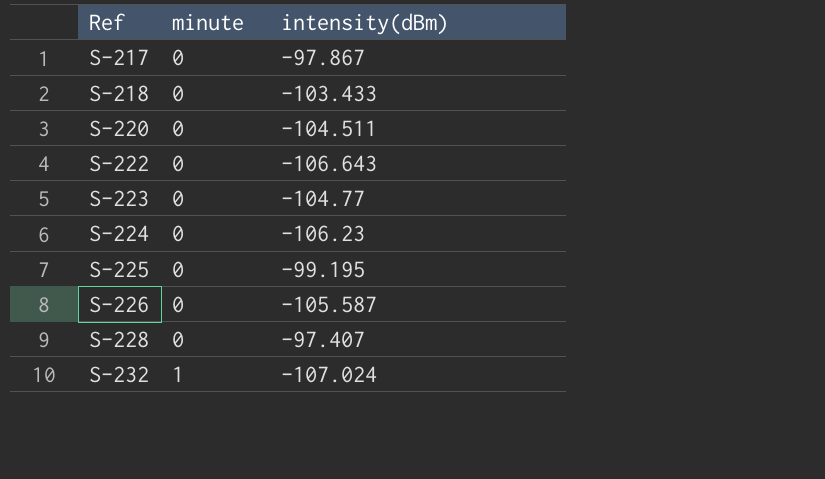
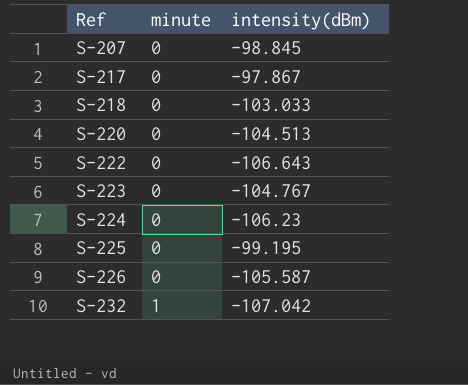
row S-228: 0 | -97.407 -> none
row S-207: none -> 0 | -98.845
S-218 | intensity(dBm): -103.433 -> -103.033
S-220 | intensity(dBm): -104.511 -> -104.513
S-223 | intensity(dBm): -104.77 -> -104.767
S-232 | intensity(dBm): -107.024 -> -107.042

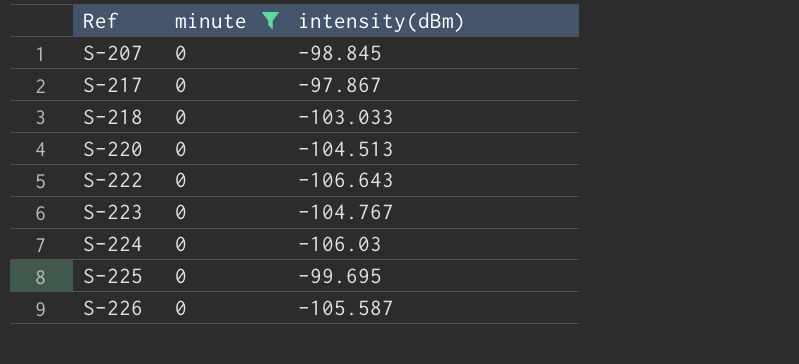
filter: none -> minute = 0
S-224 | intensity(dBm): -106.23 -> -106.03
S-225 | intensity(dBm): -99.195 -> -99.695

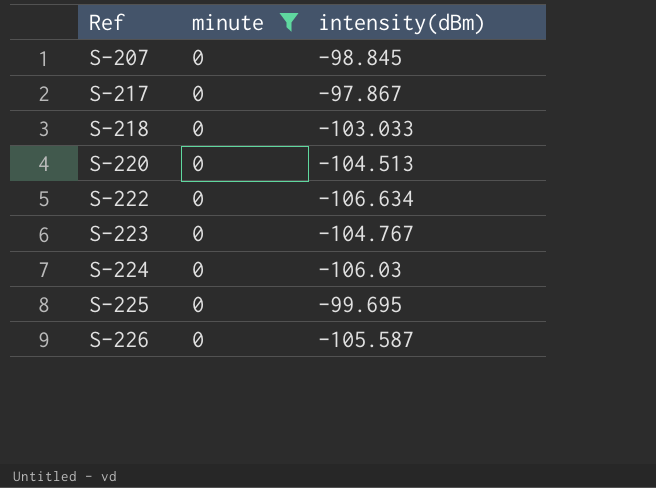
S-222 | intensity(dBm): -106.643 -> -106.634

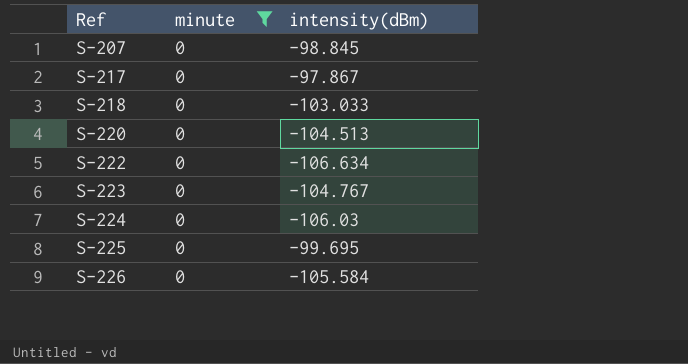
S-226 | intensity(dBm): -105.587 -> -105.584

